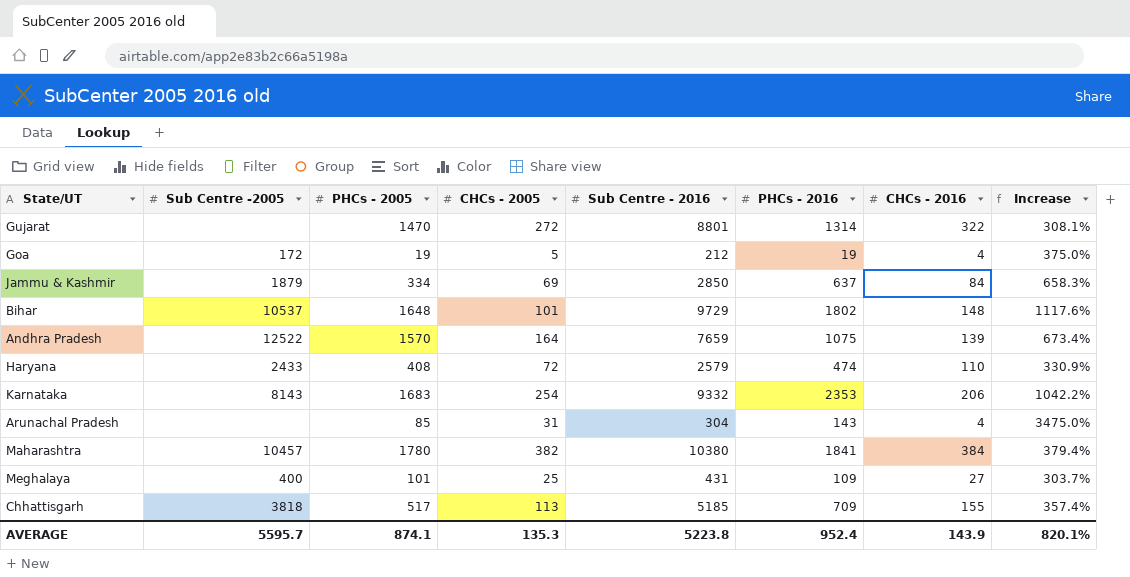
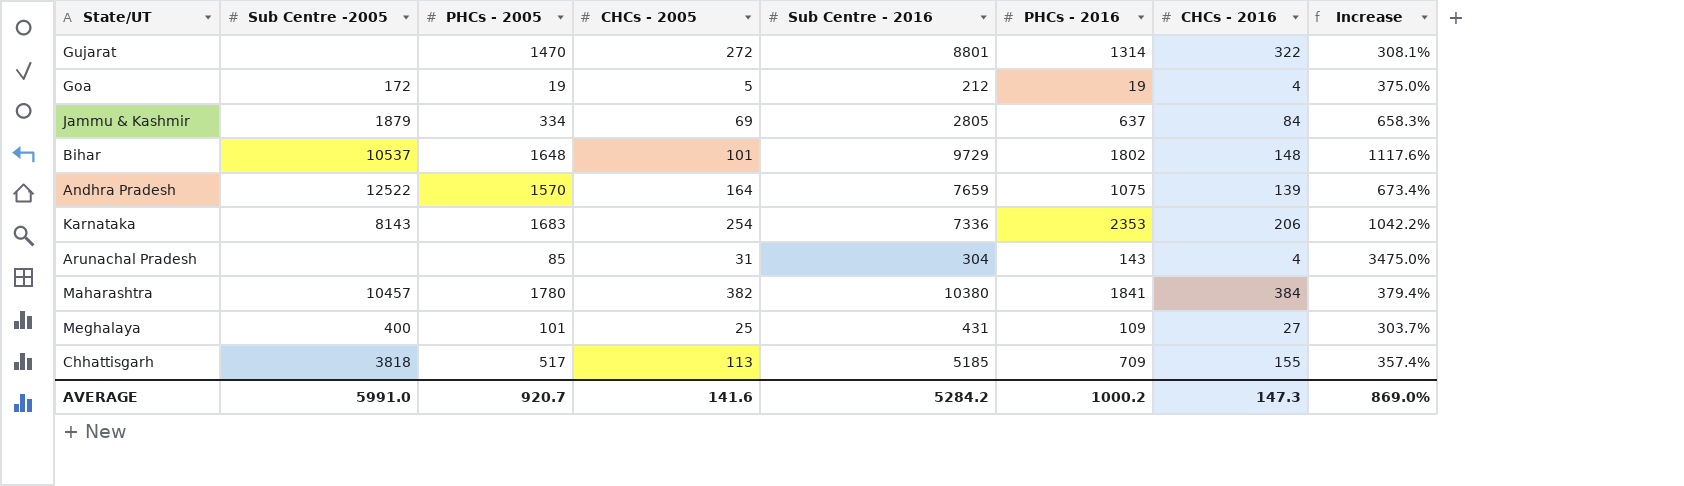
row Haryana: 2433 | 408 | 72 | 2579 | 474 | 110 | 330.9% -> none
Jammu & Kashmir | Sub Centre - 2016: 2850 -> 2805
Karnataka | Sub Centre - 2016: 9332 -> 7336
AVERAGE | Sub Centre -2005: 5595.7 -> 5991.0
AVERAGE | PHCs - 2005: 874.1 -> 920.7
AVERAGE | CHCs - 2005: 135.3 -> 141.6
AVERAGE | Sub Centre - 2016: 5223.8 -> 5284.2
AVERAGE | PHCs - 2016: 952.4 -> 1000.2
AVERAGE | CHCs - 2016: 143.9 -> 147.3
AVERAGE | Increase: 820.1% -> 869.0%

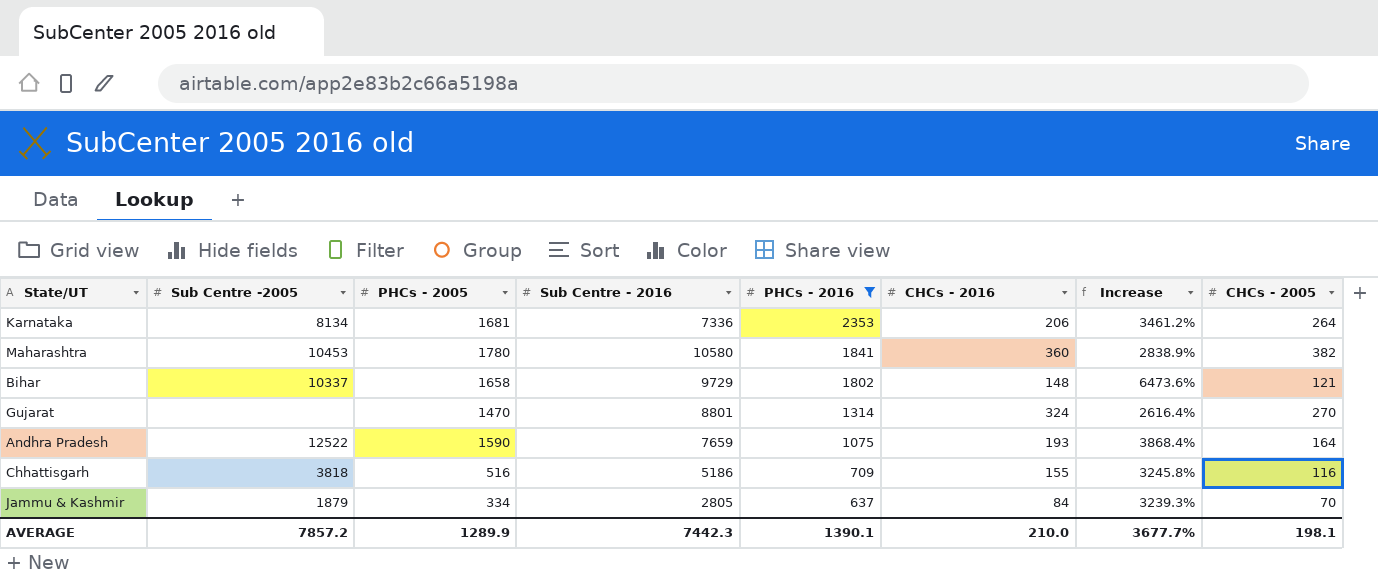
filter: none -> PHCs - 2016 >= 637
row order: none -> PHCs - 2016 descending
column Increase | formula: ([PHCs - 2016] - [CHCs - 2016]) / [CHCs - 2016] -> ([Sub Centre - 2016] - [CHCs - 2016]) / [CHCs - 2016]
column CHCs - 2005 | position: 4 -> 8
Karnataka | Sub Centre -2005: 8143 -> 8134
Karnataka | PHCs - 2005: 1683 -> 1681
Karnataka | CHCs - 2005: 254 -> 264
Maharashtra | Sub Centre -2005: 10457 -> 10453
Maharashtra | Sub Centre - 2016: 10380 -> 10580
Maharashtra | CHCs - 2016: 384 -> 360
Bihar | Sub Centre -2005: 10537 -> 10337
Bihar | PHCs - 2005: 1648 -> 1658
Bihar | CHCs - 2005: 101 -> 121
Gujarat | CHCs - 2016: 322 -> 324
Gujarat | CHCs - 2005: 272 -> 270
Andhra Pradesh | PHCs - 2005: 1570 -> 1590
Andhra Pradesh | CHCs - 2016: 139 -> 193
Chhattisgarh | PHCs - 2005: 517 -> 516
Chhattisgarh | Sub Centre - 2016: 5185 -> 5186
Chhattisgarh | CHCs - 2005: 113 -> 116
Jammu & Kashmir | CHCs - 2005: 69 -> 70
AVERAGE | Sub Centre -2005: 5991.0 -> 7857.2
AVERAGE | PHCs - 2005: 920.7 -> 1289.9
AVERAGE | Sub Centre - 2016: 5284.2 -> 7442.3
AVERAGE | PHCs - 2016: 1000.2 -> 1390.1
AVERAGE | CHCs - 2016: 147.3 -> 210.0
AVERAGE | Increase: 869.0% -> 3677.7%
AVERAGE | CHCs - 2005: 141.6 -> 198.1

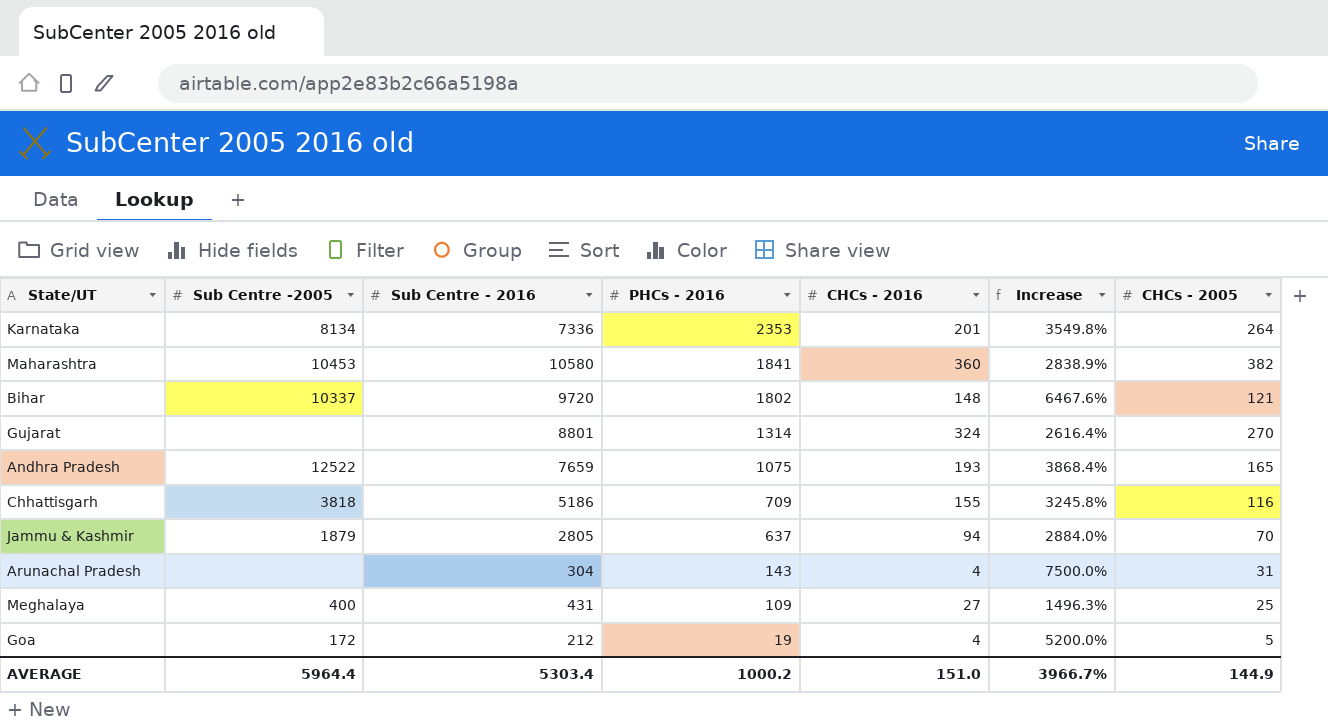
filter: PHCs - 2016 >= 637 -> none
column PHCs - 2005 | position: 3 -> none
Karnataka | CHCs - 2016: 206 -> 201
Karnataka | Increase: 3461.2% -> 3549.8%
Bihar | Sub Centre - 2016: 9729 -> 9720
Bihar | Increase: 6473.6% -> 6467.6%
Andhra Pradesh | CHCs - 2005: 164 -> 165
Jammu & Kashmir | CHCs - 2016: 84 -> 94
Jammu & Kashmir | Increase: 3239.3% -> 2884.0%
AVERAGE | Sub Centre -2005: 7857.2 -> 5964.4
AVERAGE | Sub Centre - 2016: 7442.3 -> 5303.4
AVERAGE | PHCs - 2016: 1390.1 -> 1000.2
AVERAGE | CHCs - 2016: 210.0 -> 151.0
AVERAGE | Increase: 3677.7% -> 3966.7%
AVERAGE | CHCs - 2005: 198.1 -> 144.9

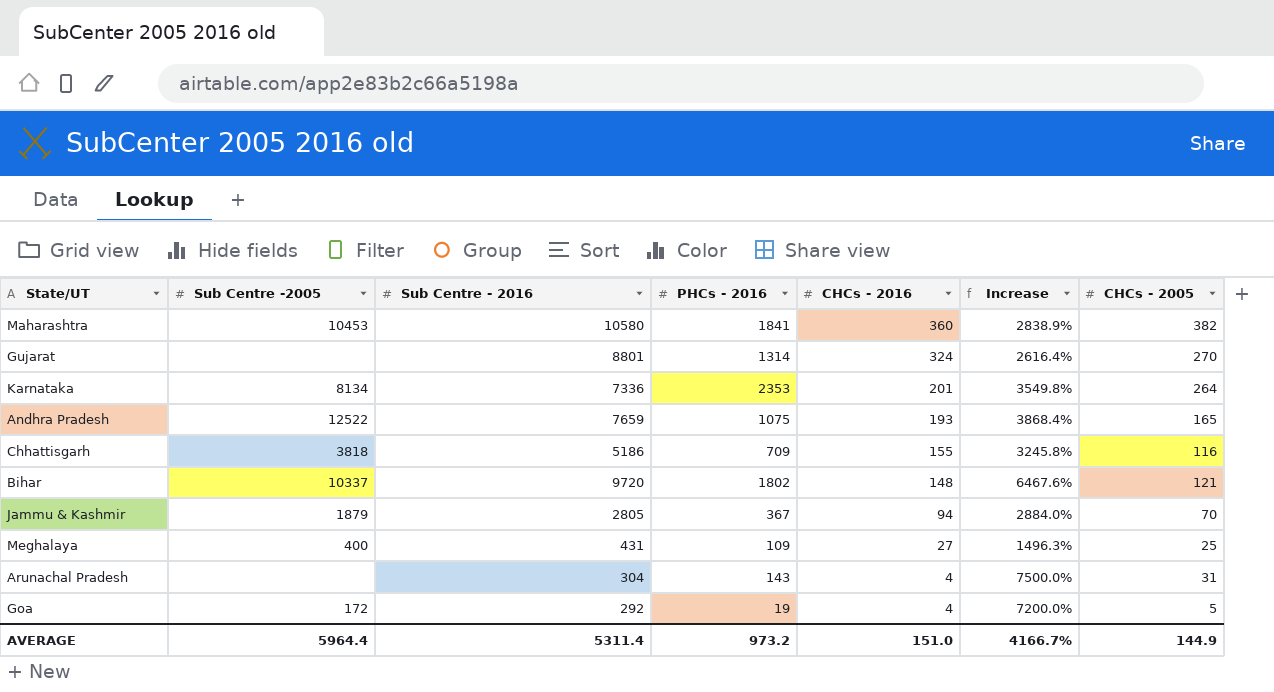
row order: PHCs - 2016 descending -> CHCs - 2016 descending
Jammu & Kashmir | PHCs - 2016: 637 -> 367
Goa | Sub Centre - 2016: 212 -> 292
Goa | Increase: 5200.0% -> 7200.0%
AVERAGE | Sub Centre - 2016: 5303.4 -> 5311.4
AVERAGE | PHCs - 2016: 1000.2 -> 973.2
AVERAGE | Increase: 3966.7% -> 4166.7%

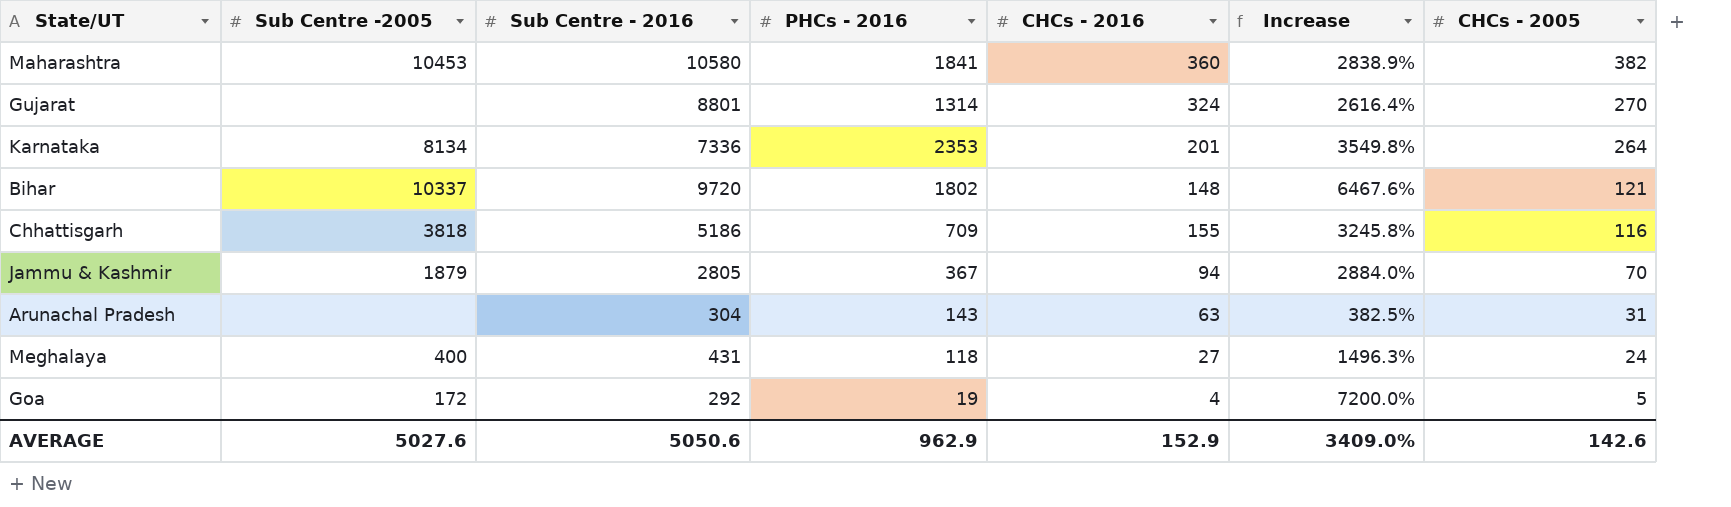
row order: CHCs - 2016 descending -> CHCs - 2005 descending
row Andhra Pradesh: 12522 | 7659 | 1075 | 193 | 3868.4% | 165 -> none
Arunachal Pradesh | CHCs - 2016: 4 -> 63
Arunachal Pradesh | Increase: 7500.0% -> 382.5%
Meghalaya | PHCs - 2016: 109 -> 118
Meghalaya | CHCs - 2005: 25 -> 24
AVERAGE | Sub Centre -2005: 5964.4 -> 5027.6
AVERAGE | Sub Centre - 2016: 5311.4 -> 5050.6
AVERAGE | PHCs - 2016: 973.2 -> 962.9
AVERAGE | CHCs - 2016: 151.0 -> 152.9
AVERAGE | Increase: 4166.7% -> 3409.0%
AVERAGE | CHCs - 2005: 144.9 -> 142.6

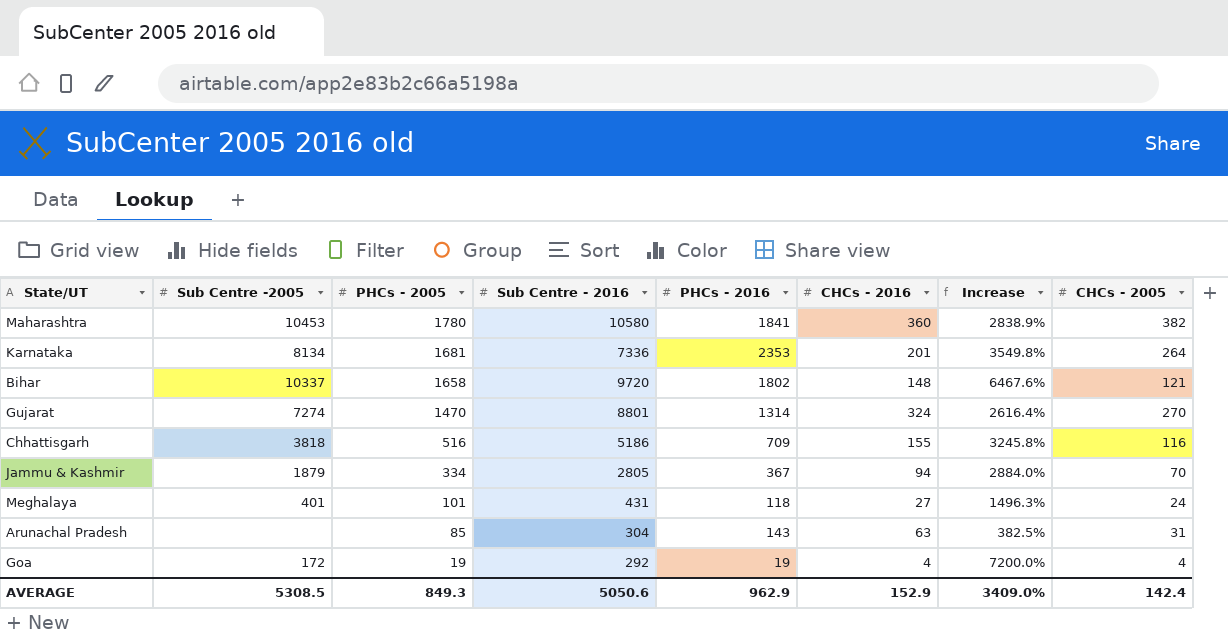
row order: CHCs - 2005 descending -> PHCs - 2005 descending
column PHCs - 2005 | position: none -> 3
Gujarat | Sub Centre -2005: none -> 7274
Meghalaya | Sub Centre -2005: 400 -> 401
Goa | CHCs - 2005: 5 -> 4
AVERAGE | Sub Centre -2005: 5027.6 -> 5308.5
AVERAGE | CHCs - 2005: 142.6 -> 142.4

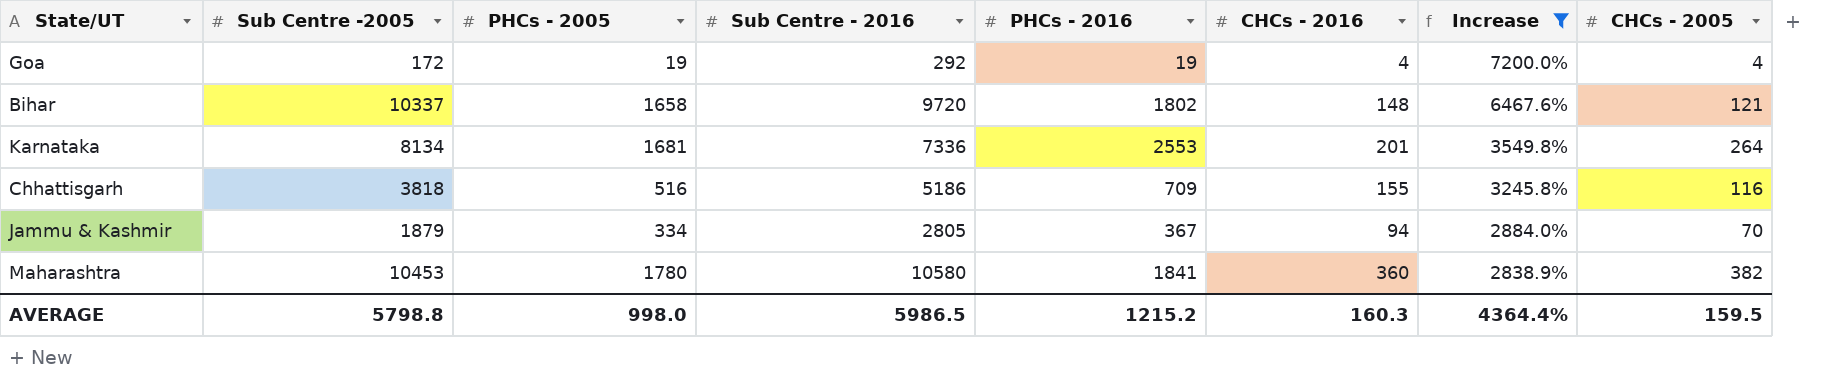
filter: none -> Increase >= 2838.9%
row order: PHCs - 2005 descending -> Increase descending
Karnataka | PHCs - 2016: 2353 -> 2553
AVERAGE | Sub Centre -2005: 5308.5 -> 5798.8
AVERAGE | PHCs - 2005: 849.3 -> 998.0
AVERAGE | Sub Centre - 2016: 5050.6 -> 5986.5
AVERAGE | PHCs - 2016: 962.9 -> 1215.2
AVERAGE | CHCs - 2016: 152.9 -> 160.3
AVERAGE | Increase: 3409.0% -> 4364.4%
AVERAGE | CHCs - 2005: 142.4 -> 159.5

